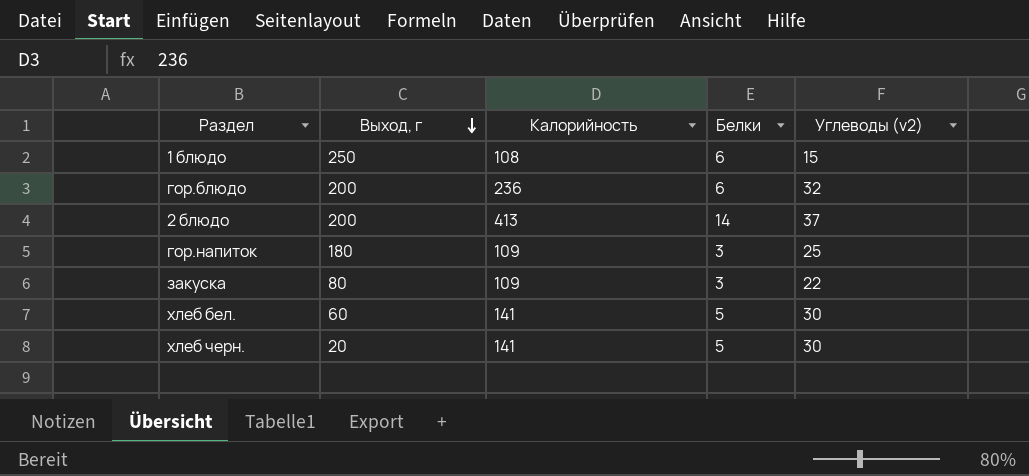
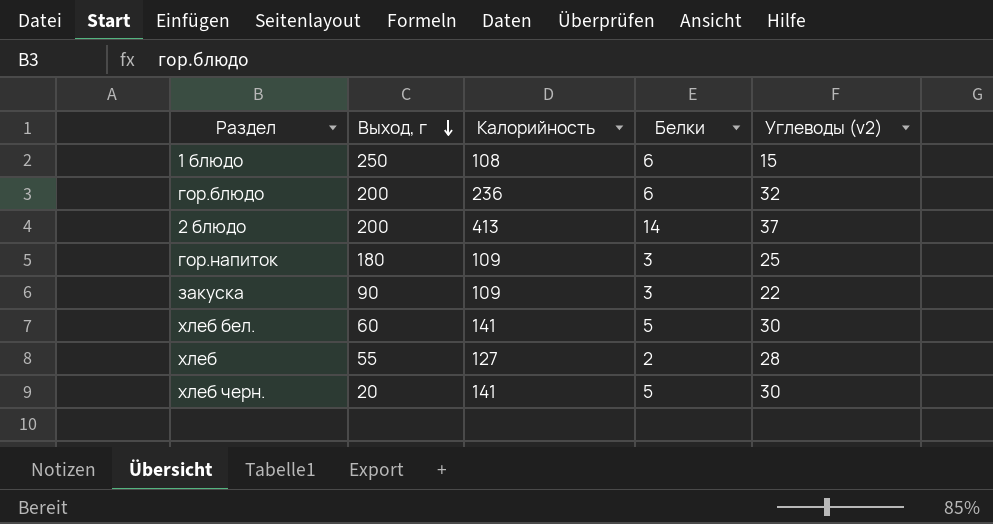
закуска | Выход, г: 80 -> 90
row хлеб: none -> 55 | 127 | 2 | 28

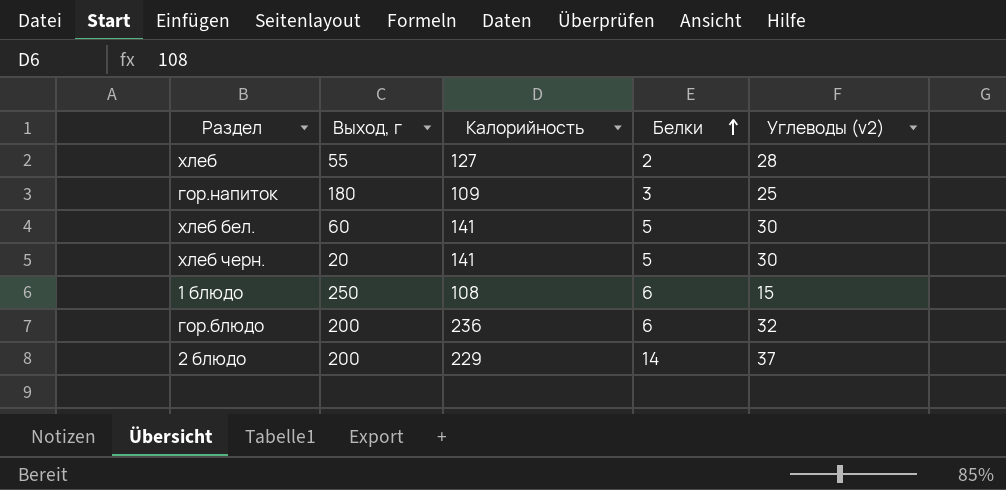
row order: Выход, г descending -> Белки ascending
row закуска: 90 | 109 | 3 | 22 -> none
2 блюдо | Калорийность: 413 -> 229

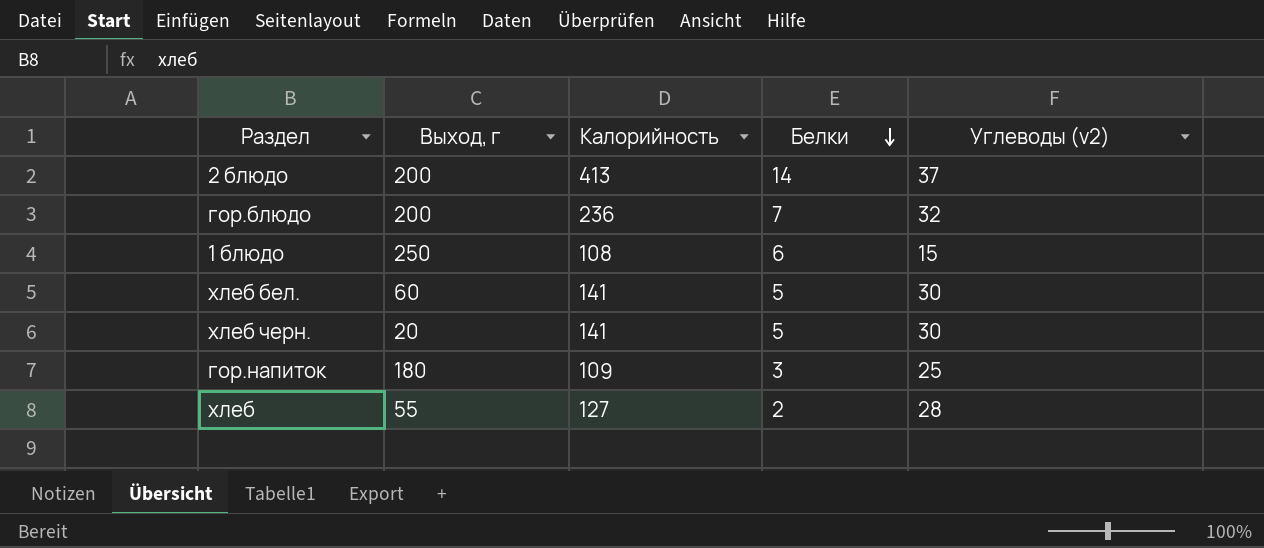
row order: Белки ascending -> Белки descending
2 блюдо | Калорийность: 229 -> 413
гор.блюдо | Белки: 6 -> 7

